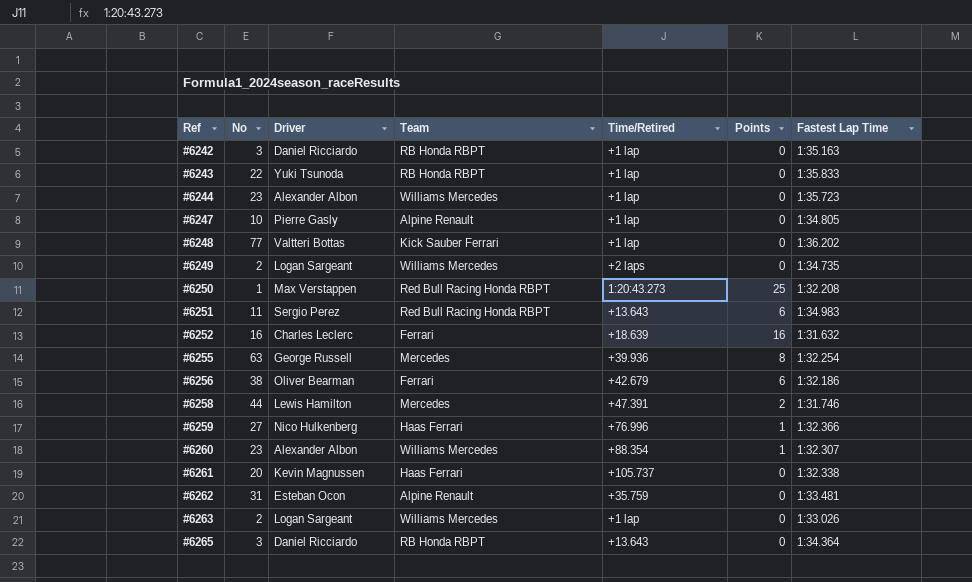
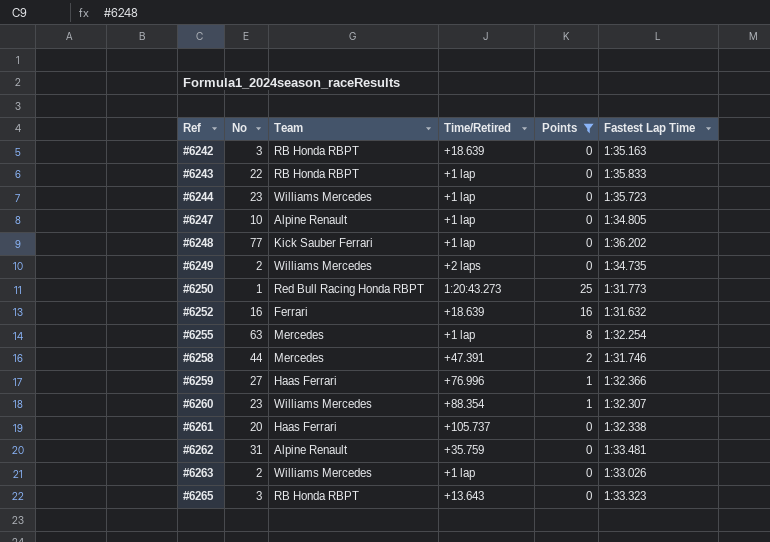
filter: none -> Points != 6
column Driver | position: 3 -> none
#6242 | Time/Retired: +1 lap -> +18.639
#6250 | Fastest Lap Time: 1:32.208 -> 1:31.773
#6255 | Time/Retired: +39.936 -> +1 lap
#6265 | Fastest Lap Time: 1:34.364 -> 1:33.323

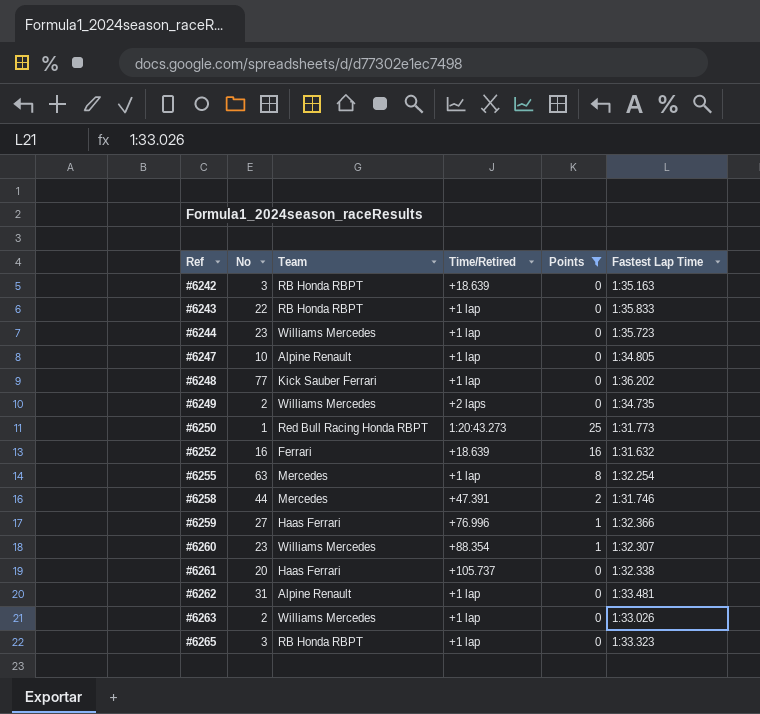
#6262 | Time/Retired: +35.759 -> +1 lap
#6265 | Time/Retired: +13.643 -> +1 lap

